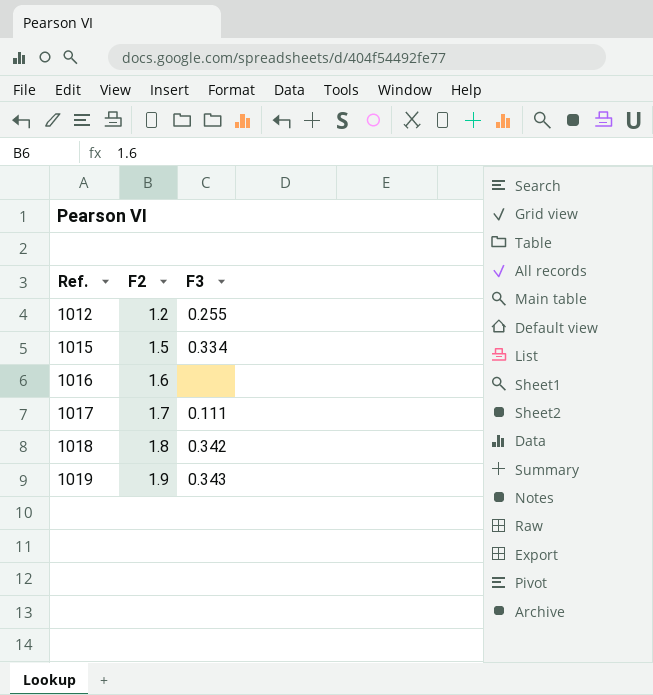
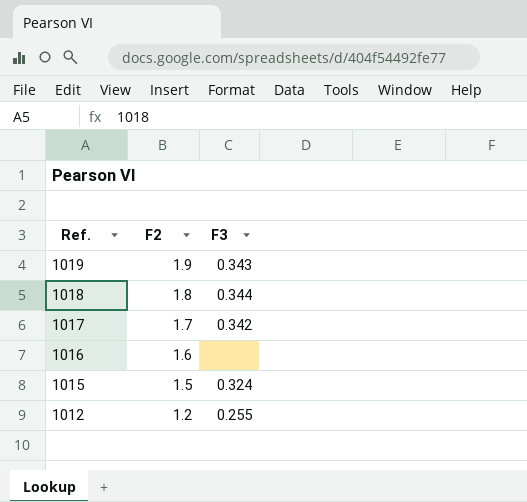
row order: Ref. ascending -> Ref. descending
1018 | F3: 0.342 -> 0.344
1017 | F3: 0.111 -> 0.342
1015 | F3: 0.334 -> 0.324

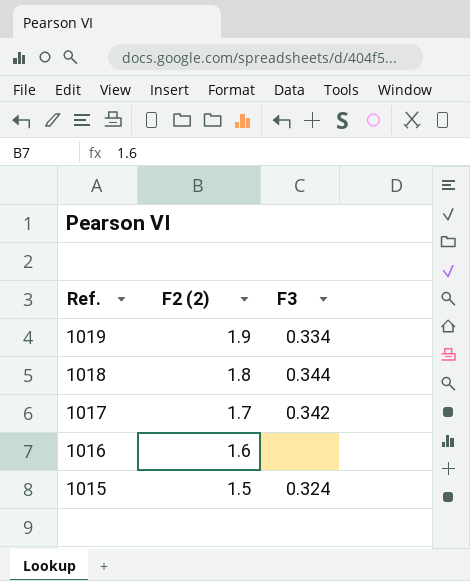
column name: F2 -> F2 (2)
row 1012: 1.2 | 0.255 -> none
1019 | F3: 0.343 -> 0.334

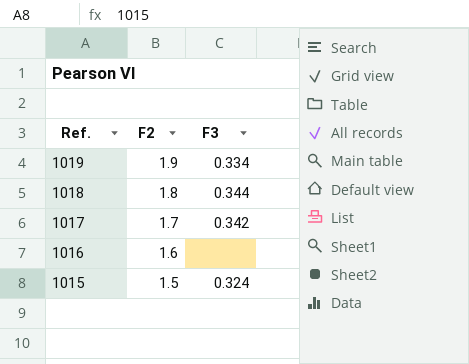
column name: F2 (2) -> F2

